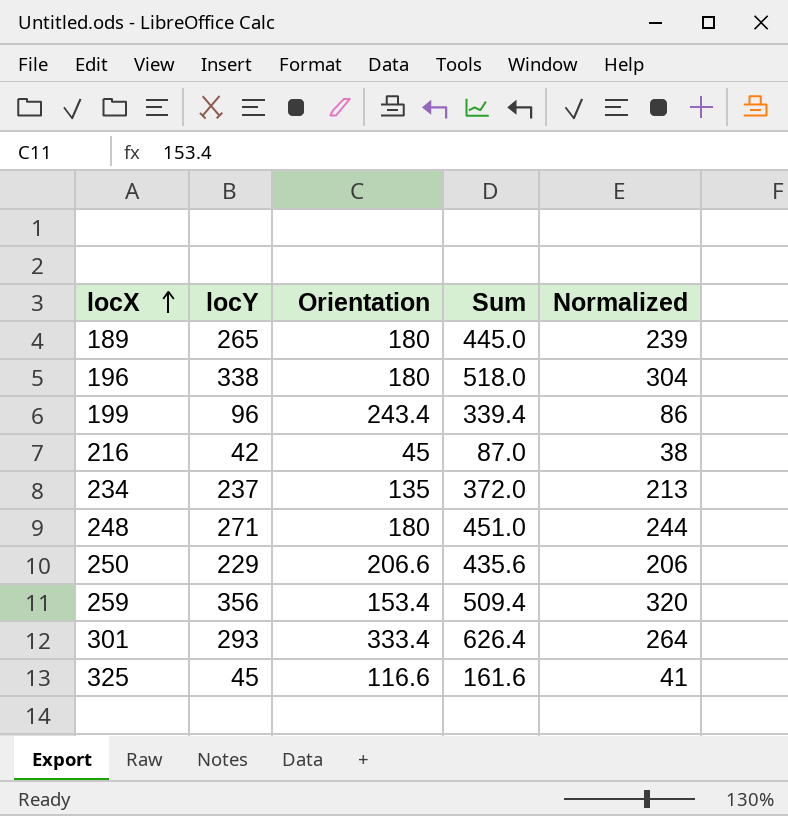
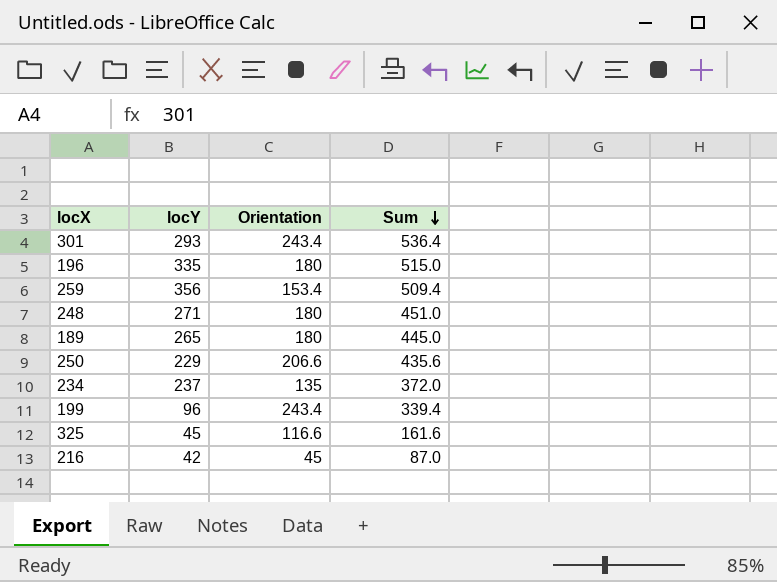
row order: locX ascending -> Sum descending
column Normalized | formula: [locY] * 0.9 -> none
301 | Orientation: 333.4 -> 243.4
301 | Sum: 626.4 -> 536.4
196 | locY: 338 -> 335
196 | Sum: 518.0 -> 515.0

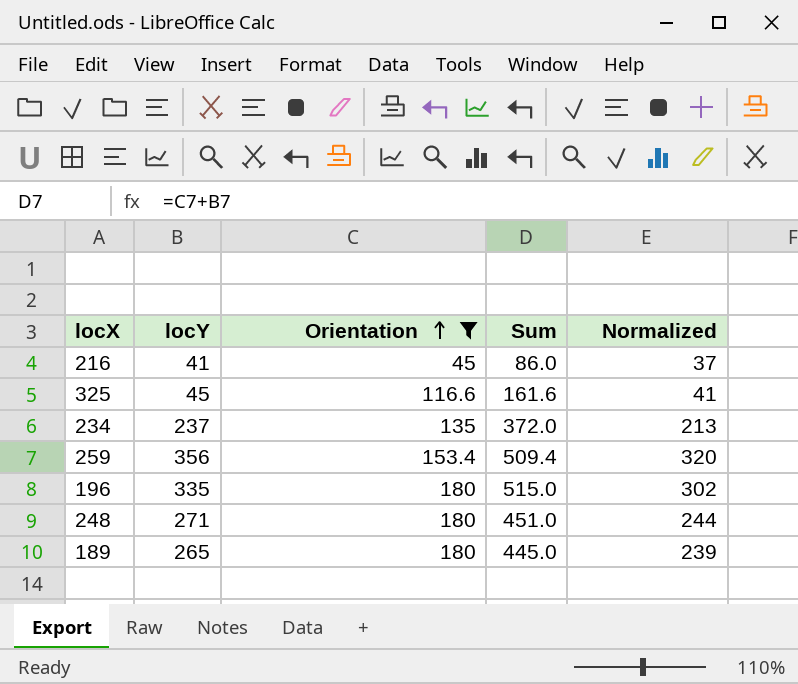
filter: none -> Orientation <= 180
row order: Sum descending -> Orientation ascending
column Normalized | formula: none -> [locY] * 0.9
216 | locY: 42 -> 41
216 | Sum: 87.0 -> 86.0

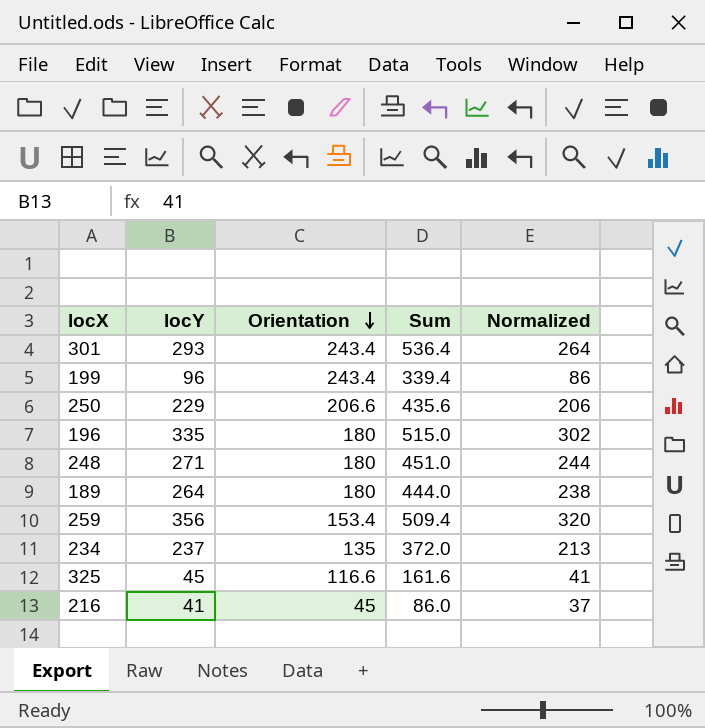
filter: Orientation <= 180 -> none
row order: Orientation ascending -> Orientation descending
189 | locY: 265 -> 264
189 | Sum: 445.0 -> 444.0
189 | Normalized: 239 -> 238

